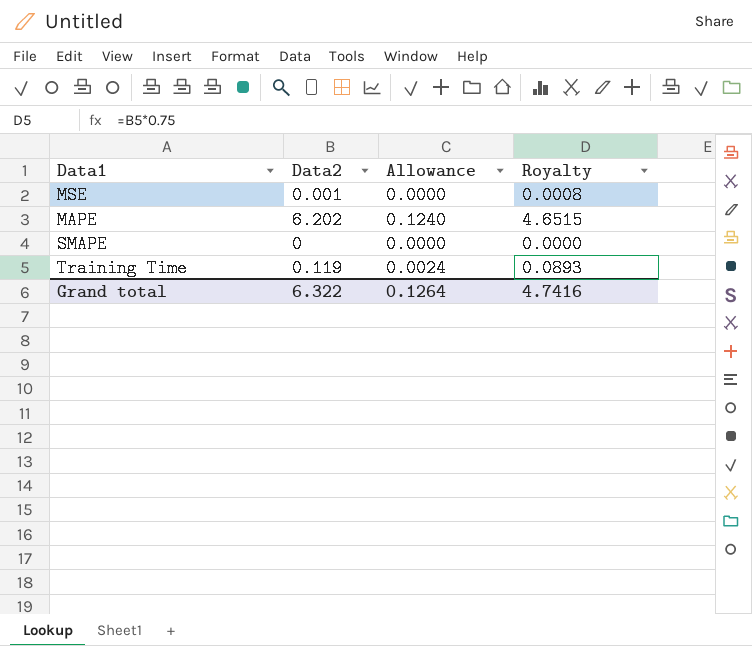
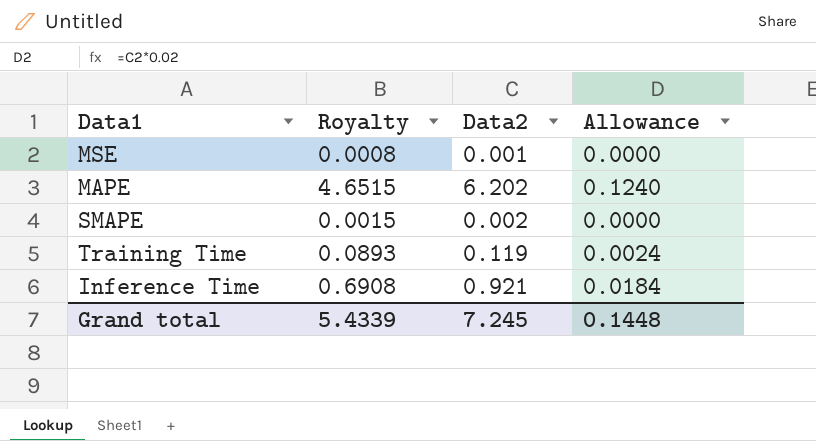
column Royalty | position: 4 -> 2
SMAPE | Royalty: 0.0000 -> 0.0015
SMAPE | Data2: 0 -> 0.002
row Inference Time: none -> 0.6908 | 0.921 | 0.0184
Grand total | Royalty: 4.7416 -> 5.4339
Grand total | Data2: 6.322 -> 7.245
Grand total | Allowance: 0.1264 -> 0.1448

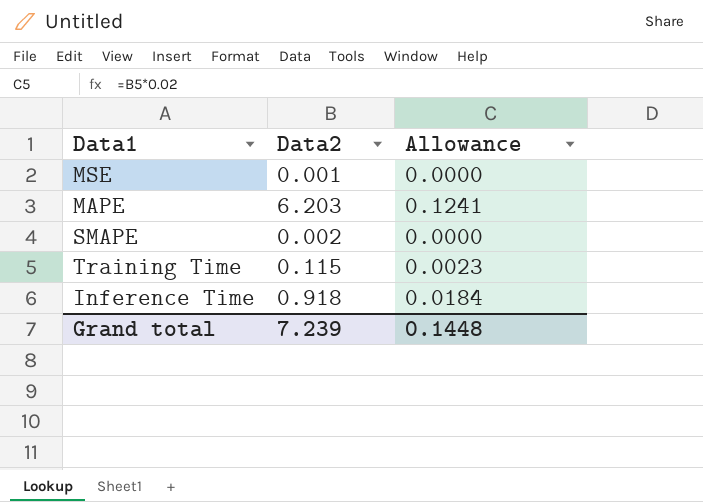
column Royalty | formula: [Data2] * 0.75 -> none
MAPE | Data2: 6.202 -> 6.203
MAPE | Allowance: 0.1240 -> 0.1241
Training Time | Data2: 0.119 -> 0.115
Training Time | Allowance: 0.0024 -> 0.0023
Inference Time | Data2: 0.921 -> 0.918
Grand total | Data2: 7.245 -> 7.239

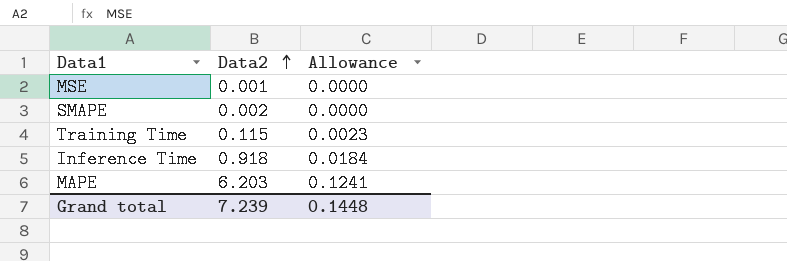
row order: none -> Data2 ascending

